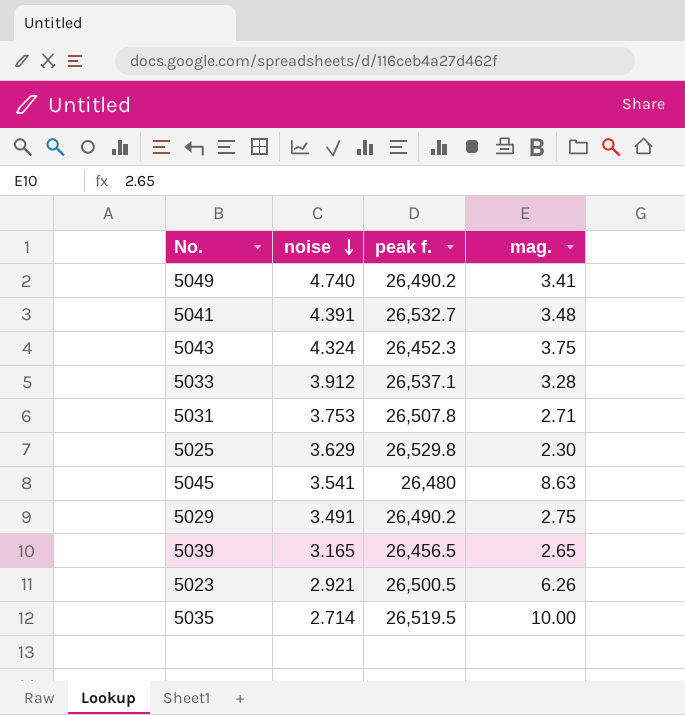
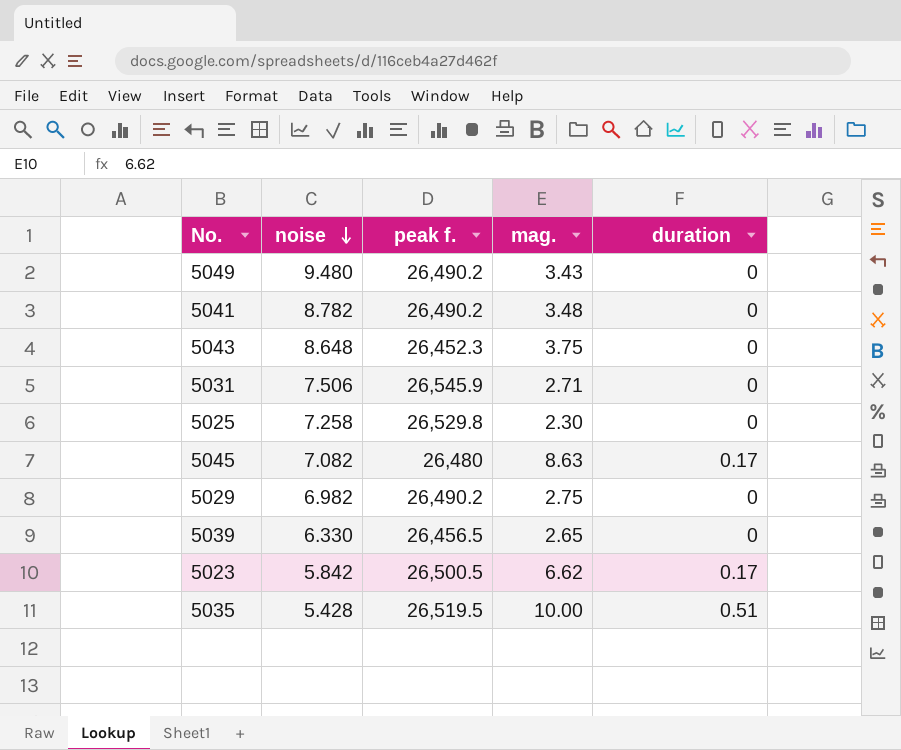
column duration | position: none -> 5
row 5033: 3.912 | 26,537.1 | 3.28 -> none
5049 | noise: 4.740 -> 9.480
5049 | mag.: 3.41 -> 3.43
5041 | noise: 4.391 -> 8.782
5041 | peak f.: 26,532.7 -> 26,490.2
5043 | noise: 4.324 -> 8.648
5031 | noise: 3.753 -> 7.506
5031 | peak f.: 26,507.8 -> 26,545.9
5025 | noise: 3.629 -> 7.258
5045 | noise: 3.541 -> 7.082
5029 | noise: 3.491 -> 6.982
5039 | noise: 3.165 -> 6.330
5023 | noise: 2.921 -> 5.842
5023 | mag.: 6.26 -> 6.62
5035 | noise: 2.714 -> 5.428

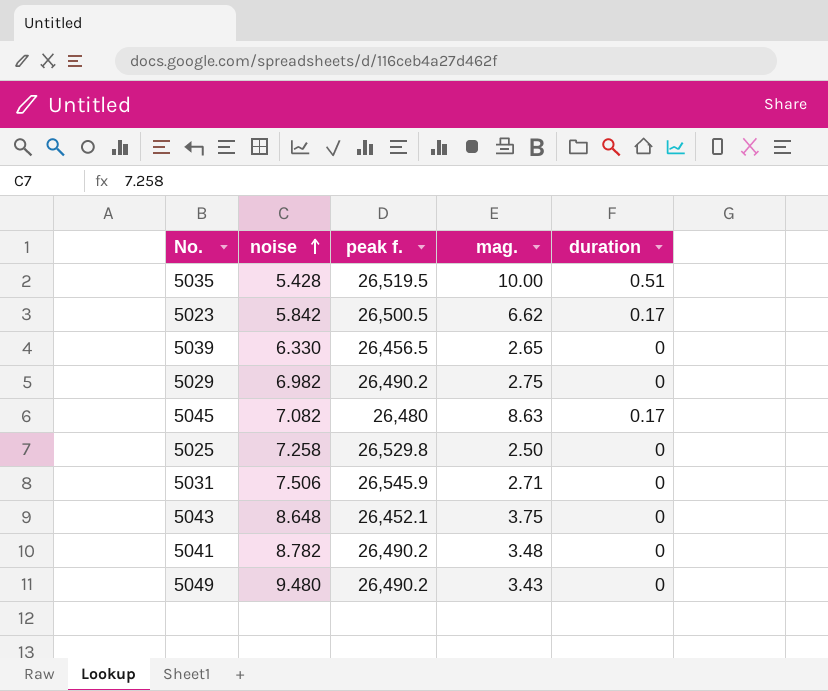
row order: noise descending -> noise ascending
5025 | mag.: 2.30 -> 2.50
5043 | peak f.: 26,452.3 -> 26,452.1

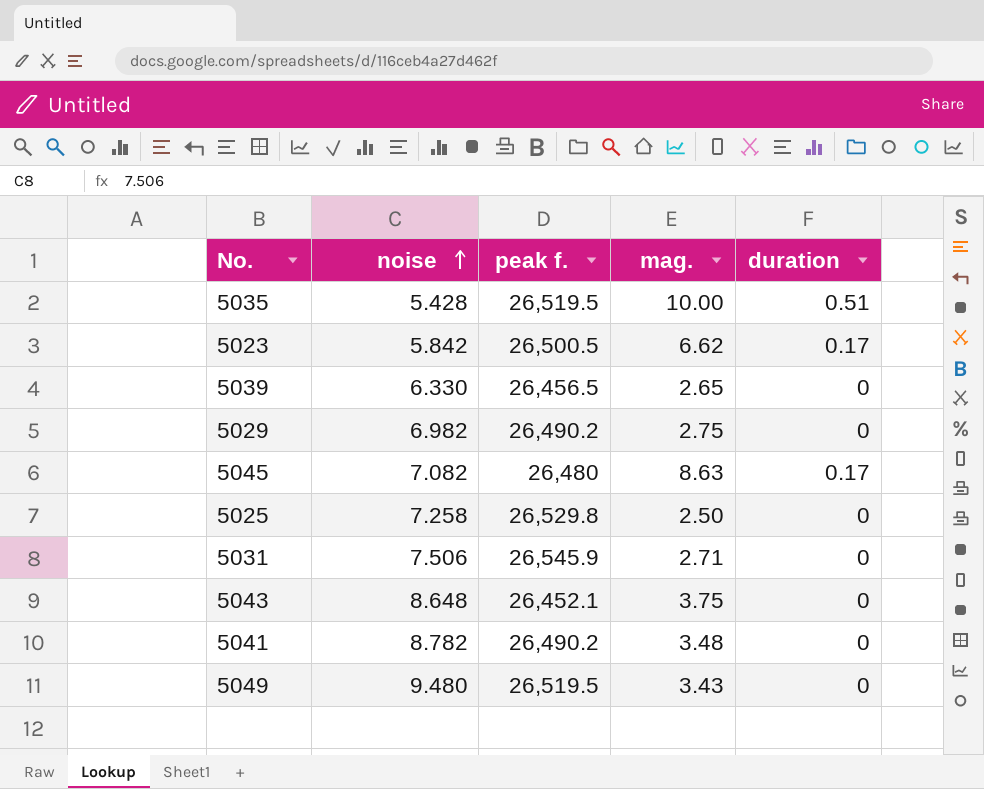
5049 | peak f.: 26,490.2 -> 26,519.5

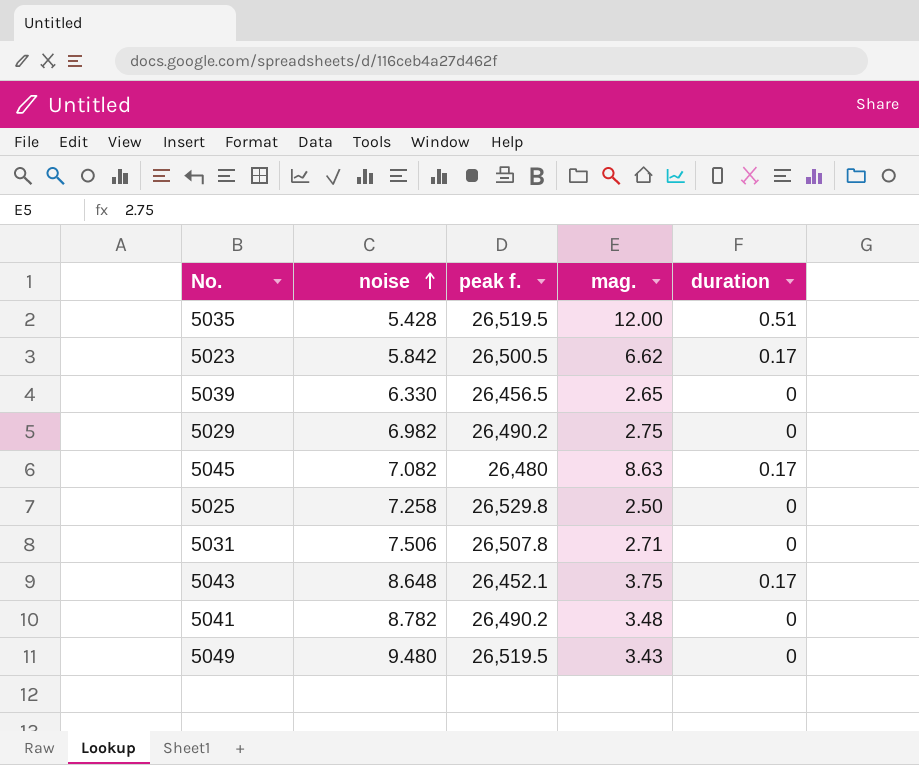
5035 | mag.: 10.00 -> 12.00
5031 | peak f.: 26,545.9 -> 26,507.8
5043 | duration: 0 -> 0.17

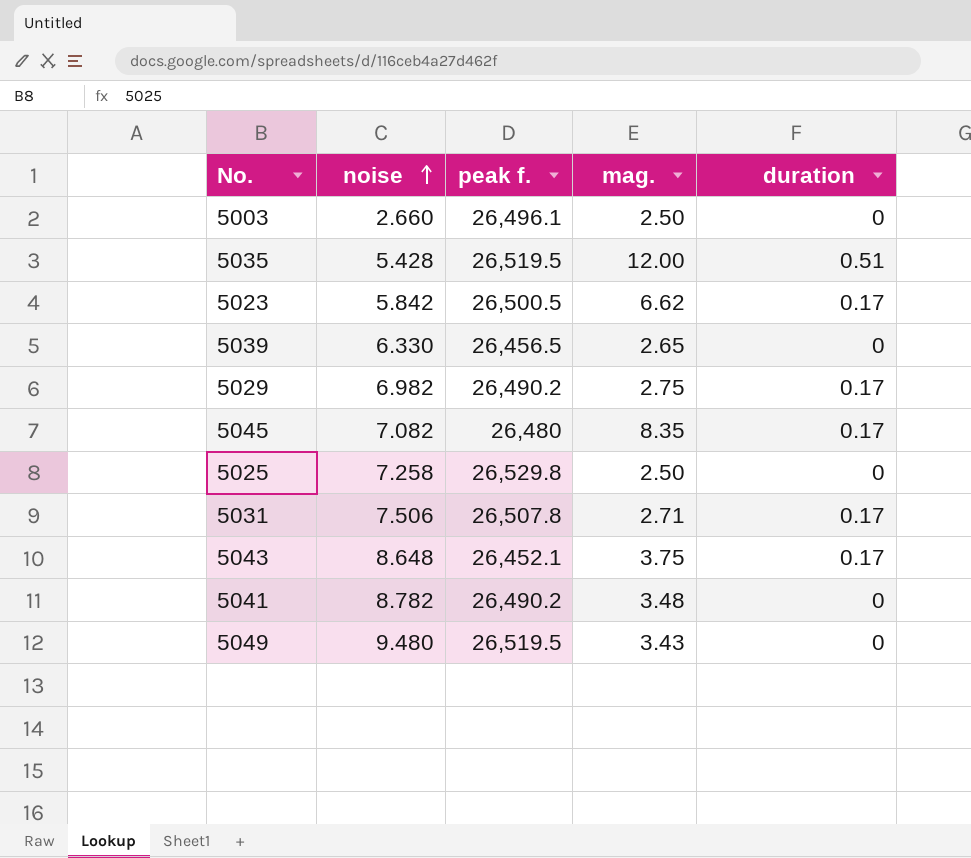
row 5003: none -> 2.660 | 26,496.1 | 2.50 | 0
5029 | duration: 0 -> 0.17
5045 | mag.: 8.63 -> 8.35
5031 | duration: 0 -> 0.17

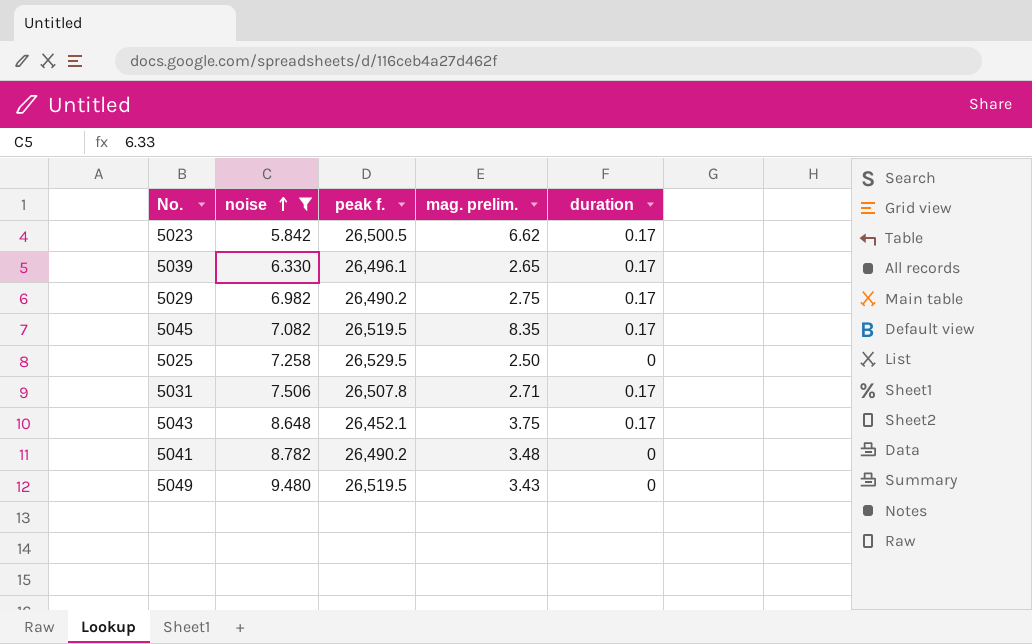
filter: none -> noise >= 5.842
column name: mag. -> mag. prelim.
5039 | peak f.: 26,456.5 -> 26,496.1
5039 | duration: 0 -> 0.17
5045 | peak f.: 26,480 -> 26,519.5
5025 | peak f.: 26,529.8 -> 26,529.5

